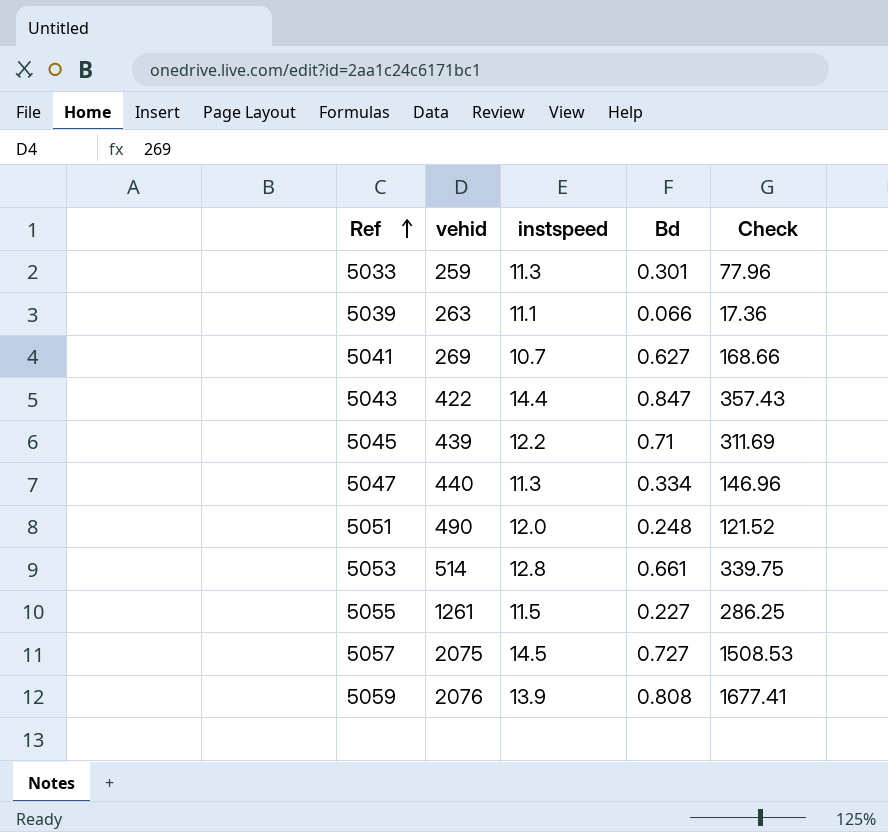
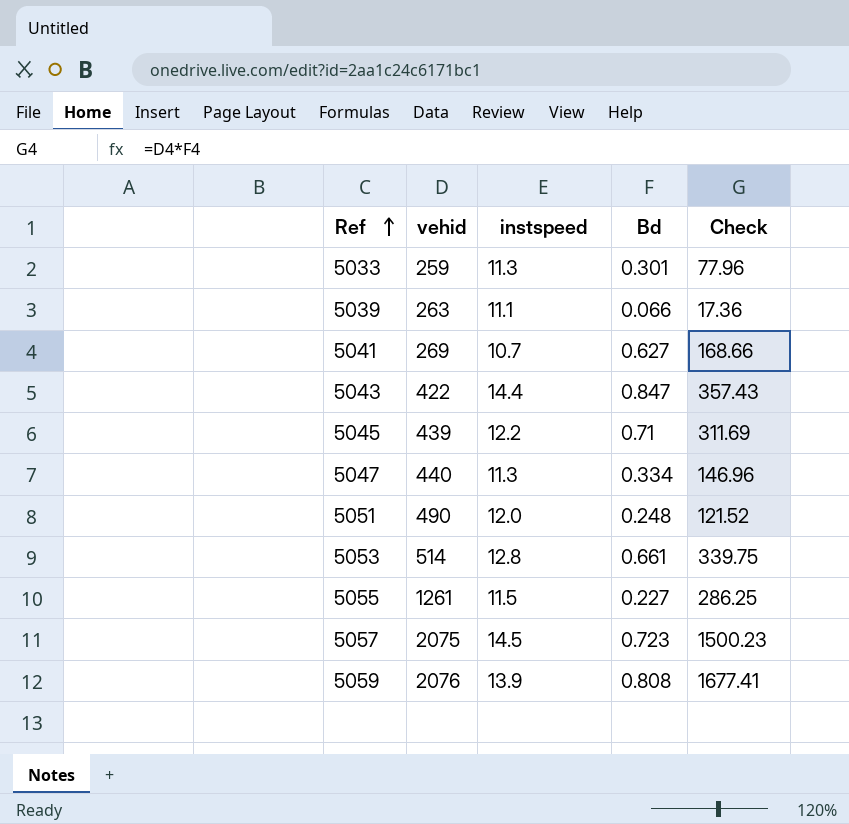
5057 | Bd: 0.727 -> 0.723
5057 | Check: 1508.53 -> 1500.23

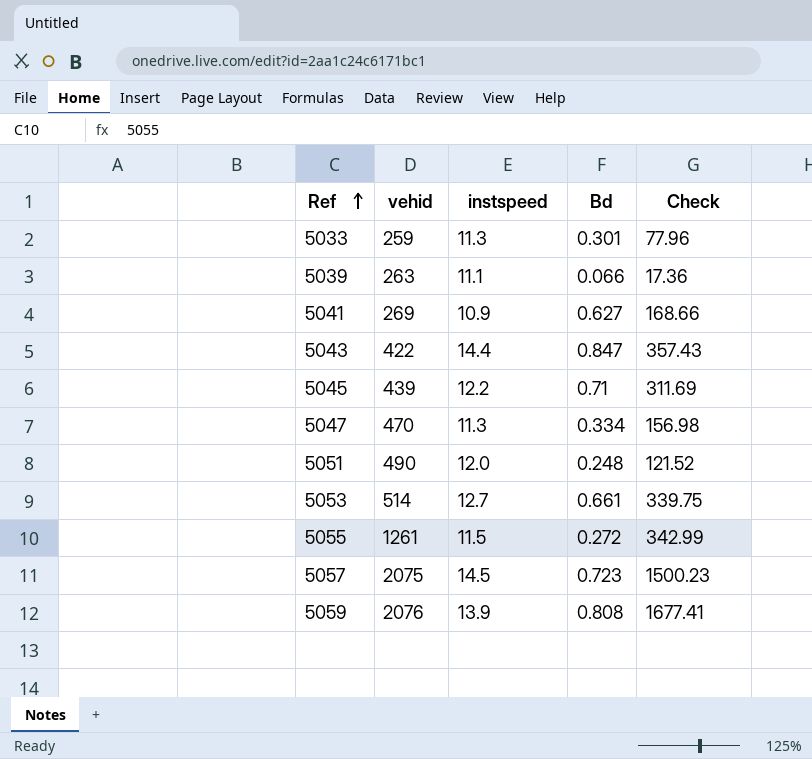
5041 | instspeed: 10.7 -> 10.9
5047 | vehid: 440 -> 470
5047 | Check: 146.96 -> 156.98
5053 | instspeed: 12.8 -> 12.7
5055 | Bd: 0.227 -> 0.272
5055 | Check: 286.25 -> 342.99

